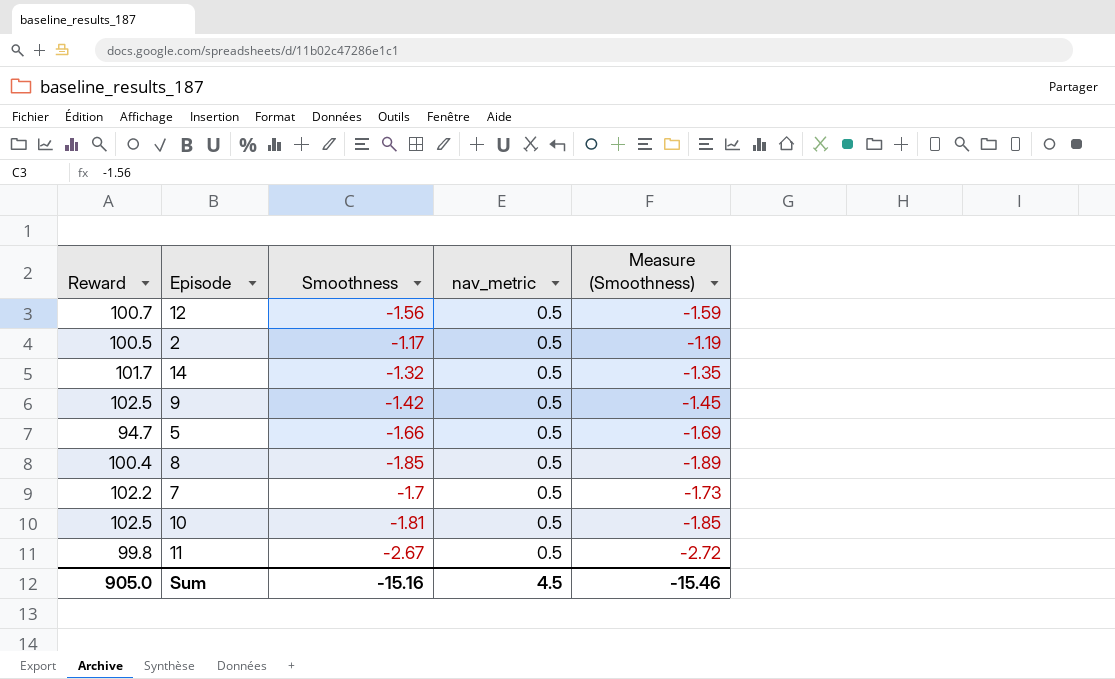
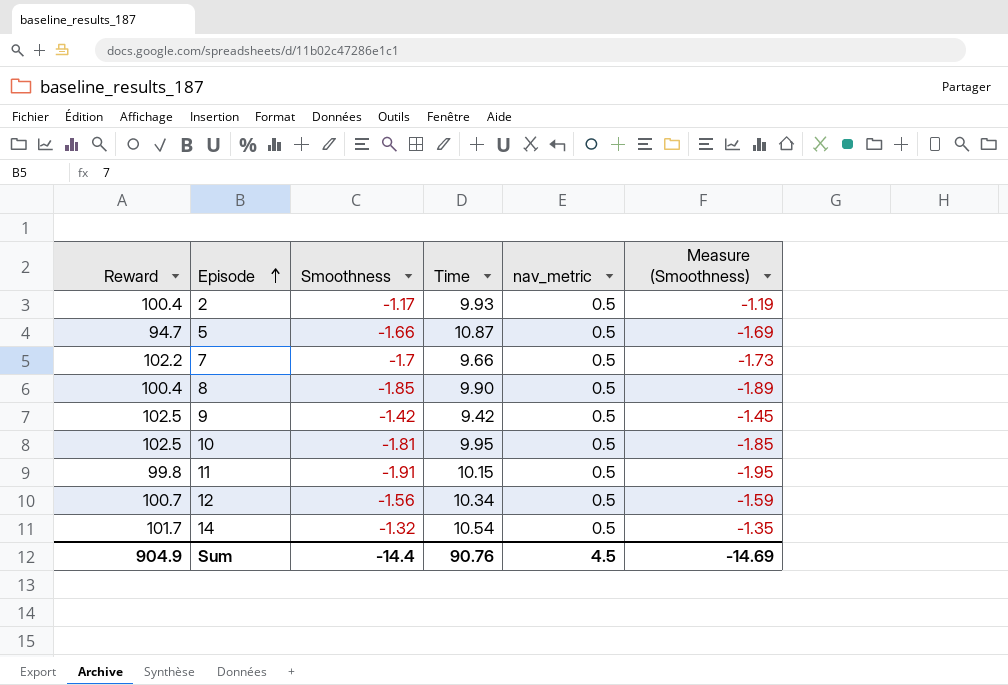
row order: none -> Episode ascending
column Time | position: none -> 4
2 | Reward: 100.5 -> 100.4
11 | Smoothness: -2.67 -> -1.91
11 | Measure (Smoothness): -2.72 -> -1.95
Sum | Reward: 905.0 -> 904.9
Sum | Smoothness: -15.16 -> -14.4
Sum | Measure (Smoothness): -15.46 -> -14.69

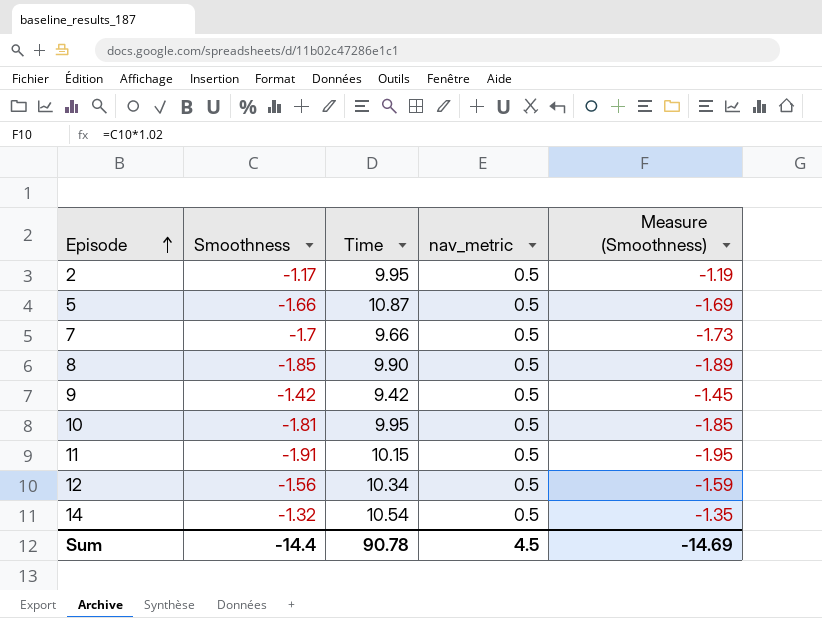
column Reward | position: 1 -> none
2 | Time: 9.93 -> 9.95
Sum | Time: 90.76 -> 90.78

